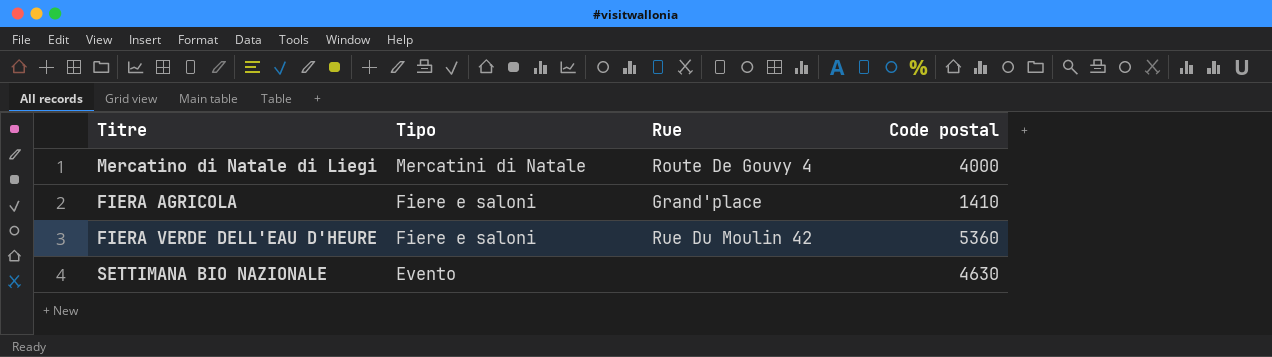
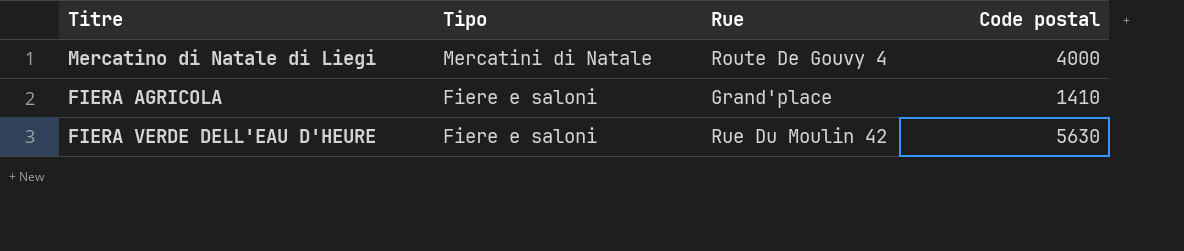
row SETTIMANA BIO NAZIONALE: Evento | none | 4630 -> none
FIERA VERDE DELL'EAU D'HEURE | Code postal: 5360 -> 5630

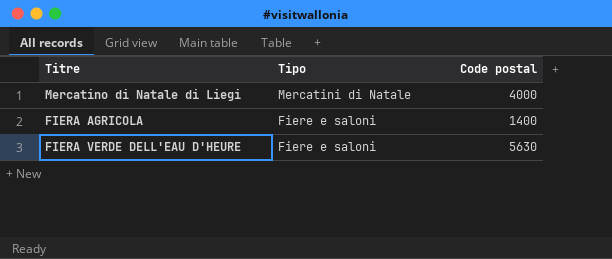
column Rue | position: 3 -> none
FIERA AGRICOLA | Code postal: 1410 -> 1400

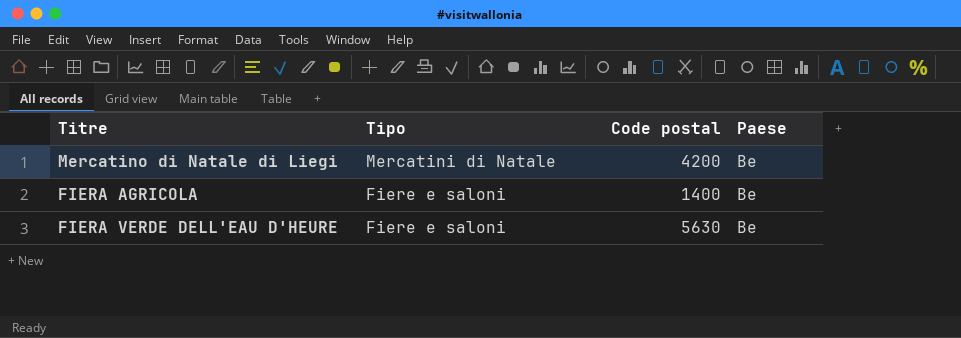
column Paese | position: none -> 4
Mercatino di Natale di Liegi | Code postal: 4000 -> 4200

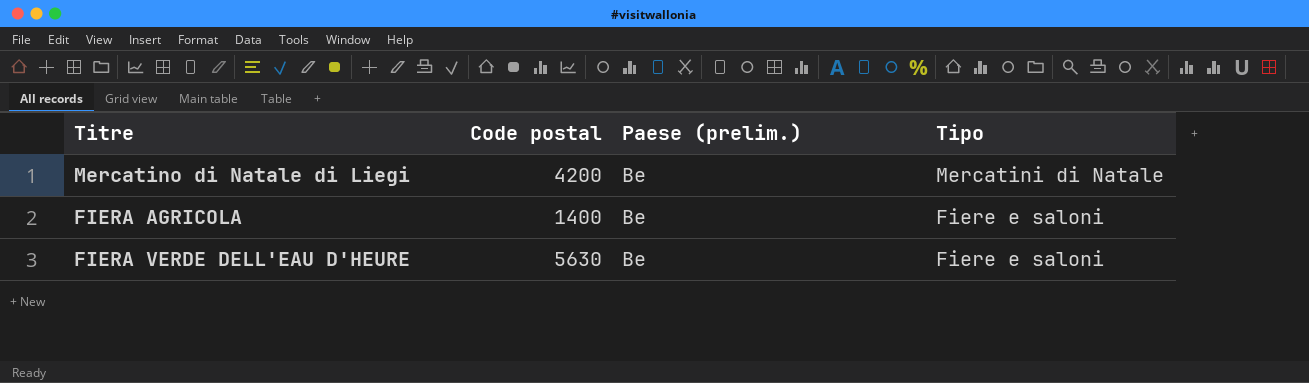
column name: Paese -> Paese (prelim.)
column Tipo | position: 2 -> 4

